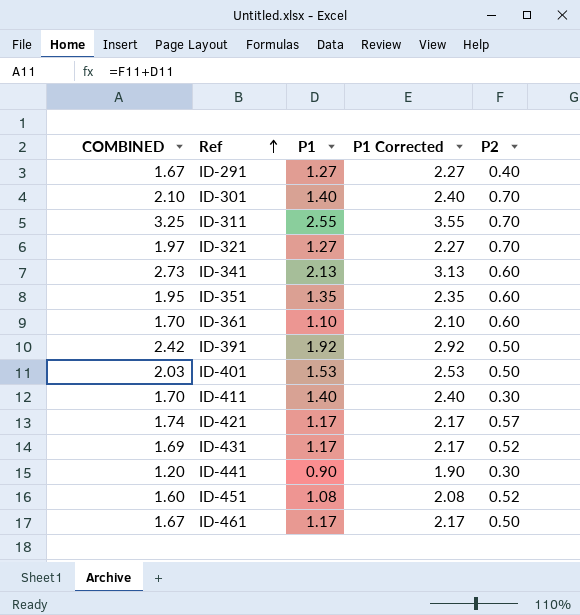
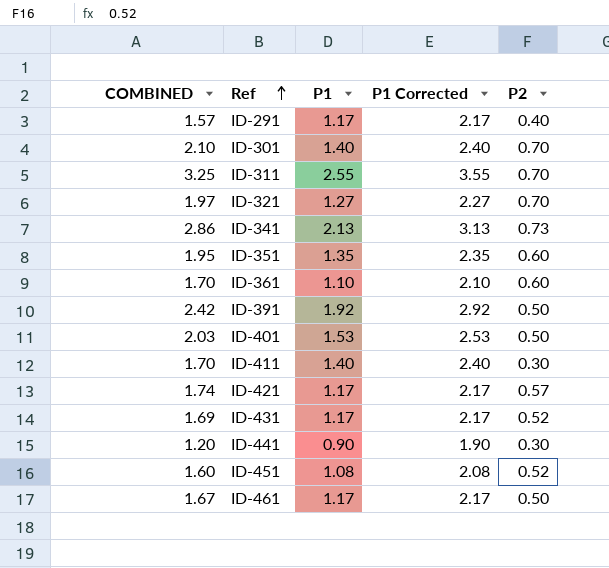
ID-291 | COMBINED: 1.67 -> 1.57
ID-291 | P1: 1.27 -> 1.17
ID-291 | P1 Corrected: 2.27 -> 2.17
ID-341 | COMBINED: 2.73 -> 2.86
ID-341 | P2: 0.60 -> 0.73

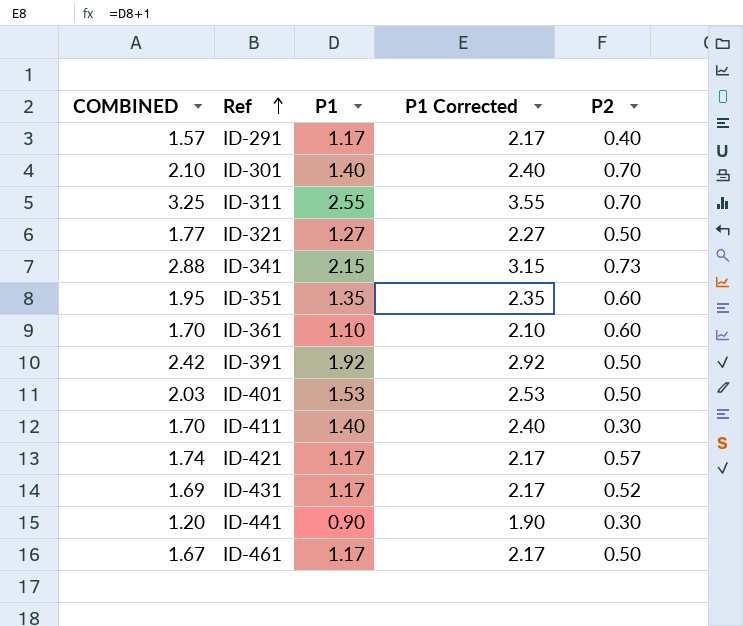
row ID-451: 1.60 | 1.08 | 2.08 | 0.52 -> none
ID-321 | COMBINED: 1.97 -> 1.77
ID-321 | P2: 0.70 -> 0.50
ID-341 | COMBINED: 2.86 -> 2.88
ID-341 | P1: 2.13 -> 2.15
ID-341 | P1 Corrected: 3.13 -> 3.15

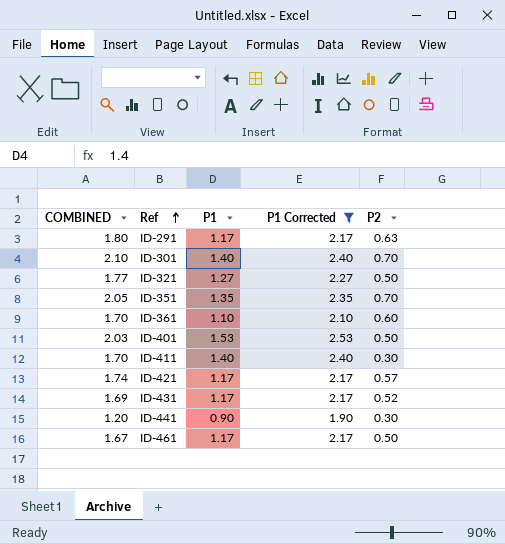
filter: none -> P1 Corrected <= 2.53
ID-291 | COMBINED: 1.57 -> 1.80
ID-291 | P2: 0.40 -> 0.63
ID-351 | COMBINED: 1.95 -> 2.05
ID-351 | P2: 0.60 -> 0.70

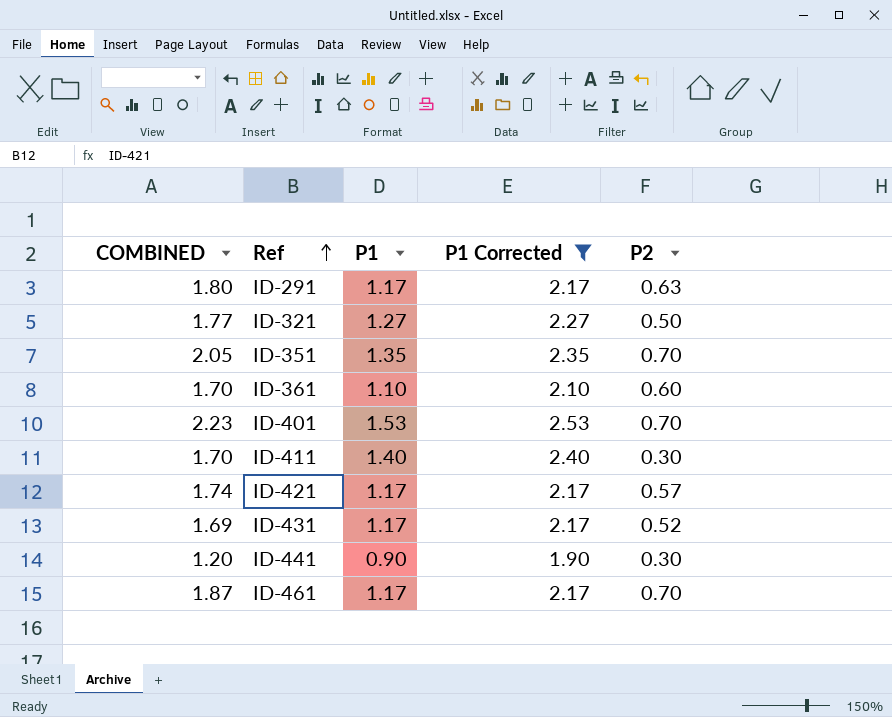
row ID-301: 2.10 | 1.40 | 2.40 | 0.70 -> none
ID-401 | COMBINED: 2.03 -> 2.23
ID-401 | P2: 0.50 -> 0.70
ID-461 | COMBINED: 1.67 -> 1.87
ID-461 | P2: 0.50 -> 0.70

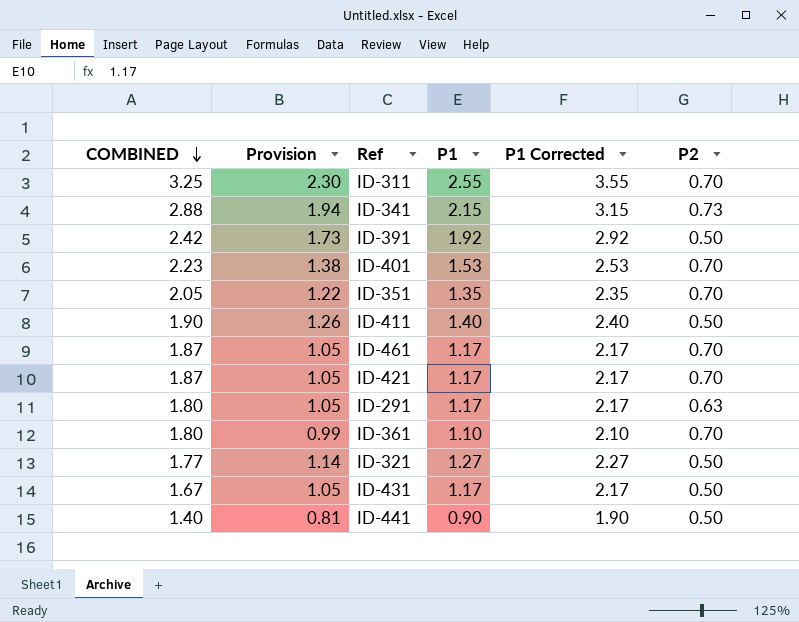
filter: P1 Corrected <= 2.53 -> none
row order: Ref ascending -> COMBINED descending
column Provision | formula: none -> [P1] * 0.9
ID-411 | COMBINED: 1.70 -> 1.90
ID-411 | P2: 0.30 -> 0.50
ID-421 | COMBINED: 1.74 -> 1.87
ID-421 | P2: 0.57 -> 0.70
ID-361 | COMBINED: 1.70 -> 1.80
ID-361 | P2: 0.60 -> 0.70
ID-431 | COMBINED: 1.69 -> 1.67
ID-431 | P2: 0.52 -> 0.50
ID-441 | COMBINED: 1.20 -> 1.40
ID-441 | P2: 0.30 -> 0.50

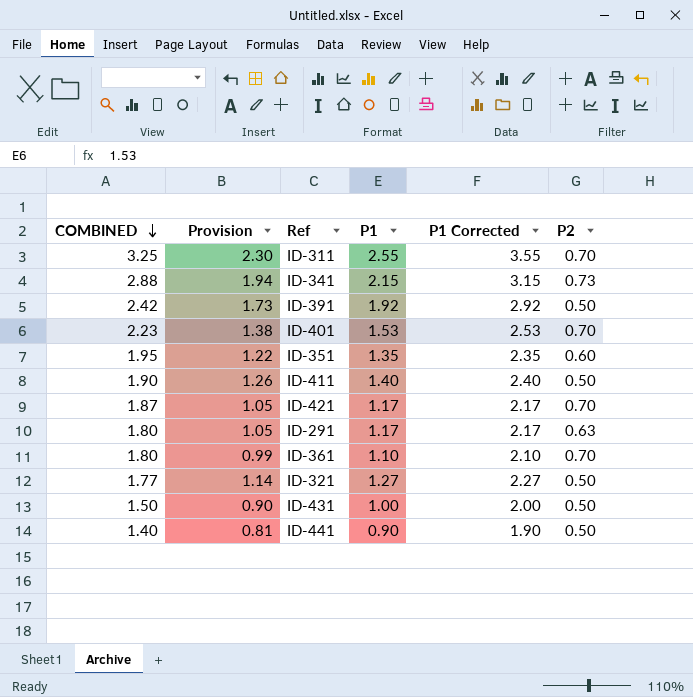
row ID-461: 1.87 | 1.05 | 1.17 | 2.17 | 0.70 -> none
ID-351 | COMBINED: 2.05 -> 1.95
ID-351 | P2: 0.70 -> 0.60
ID-431 | COMBINED: 1.67 -> 1.50
ID-431 | Provision: 1.05 -> 0.90
ID-431 | P1: 1.17 -> 1.00
ID-431 | P1 Corrected: 2.17 -> 2.00

